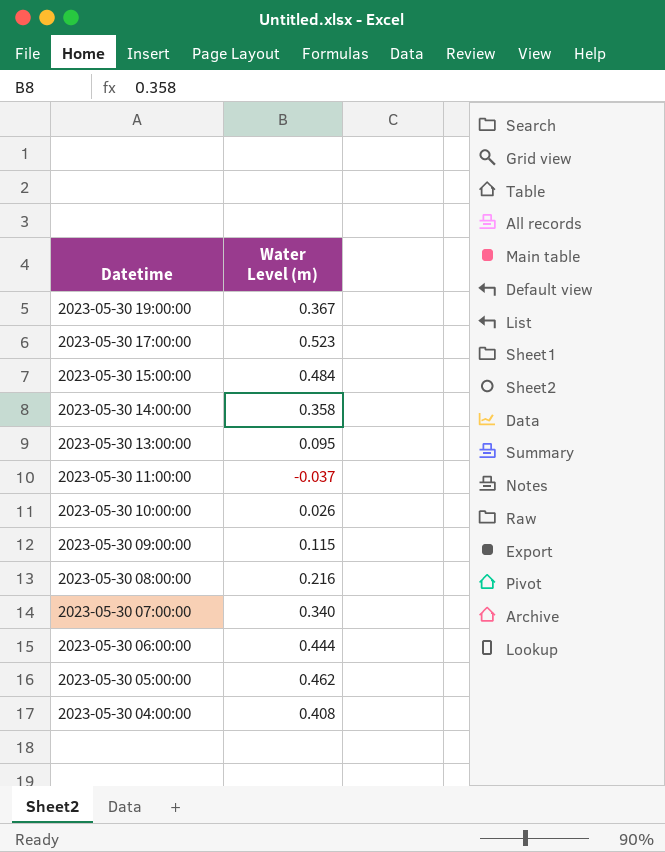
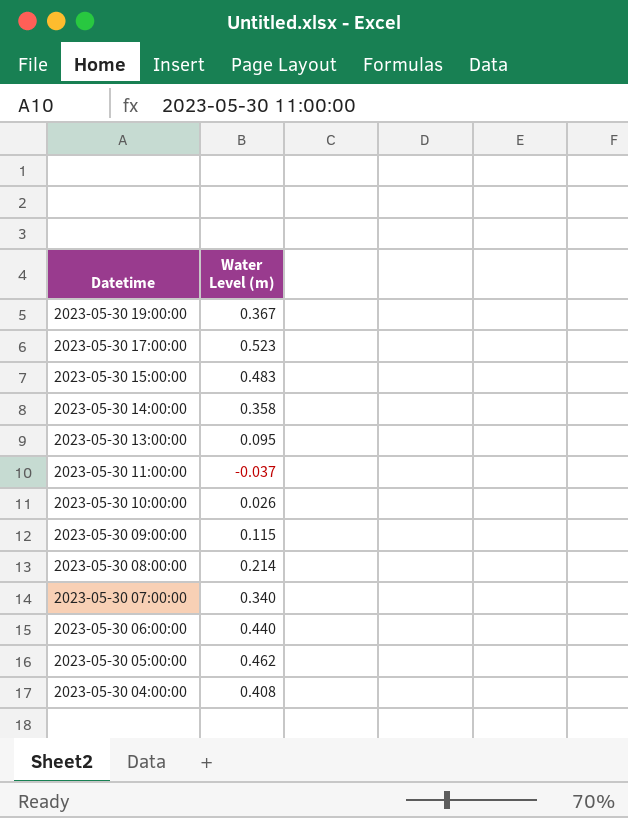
2023-05-30 15:00:00 | Water Level (m): 0.484 -> 0.483
2023-05-30 08:00:00 | Water Level (m): 0.216 -> 0.214
2023-05-30 06:00:00 | Water Level (m): 0.444 -> 0.440

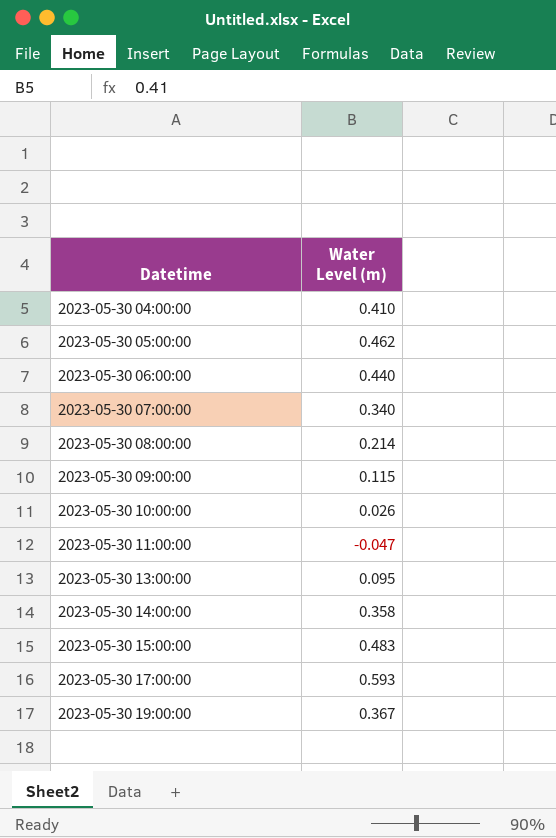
row order: Datetime descending -> Datetime ascending
2023-05-30 04:00:00 | Water Level (m): 0.408 -> 0.410
2023-05-30 11:00:00 | Water Level (m): -0.037 -> -0.047
2023-05-30 17:00:00 | Water Level (m): 0.523 -> 0.593

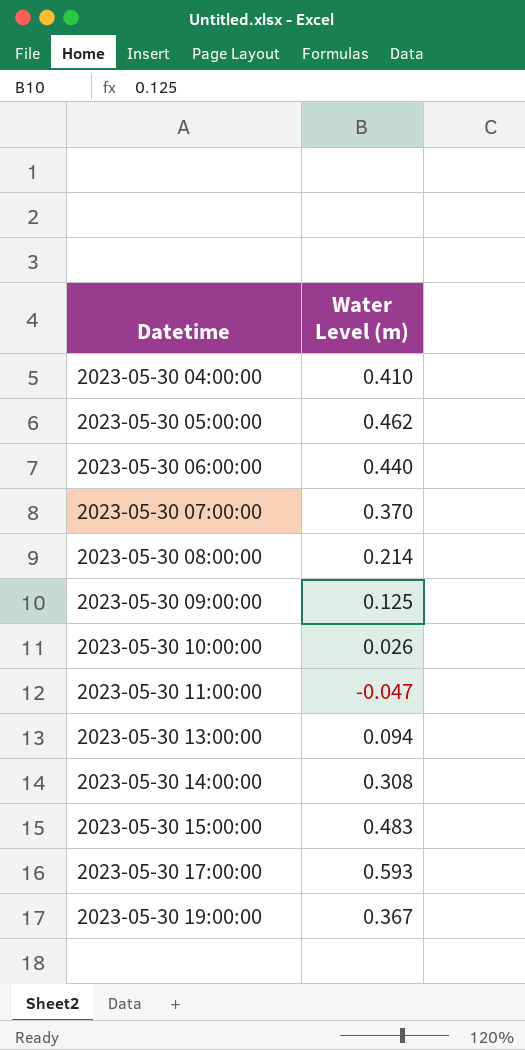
2023-05-30 07:00:00 | Water Level (m): 0.340 -> 0.370
2023-05-30 09:00:00 | Water Level (m): 0.115 -> 0.125
2023-05-30 13:00:00 | Water Level (m): 0.095 -> 0.094
2023-05-30 14:00:00 | Water Level (m): 0.358 -> 0.308

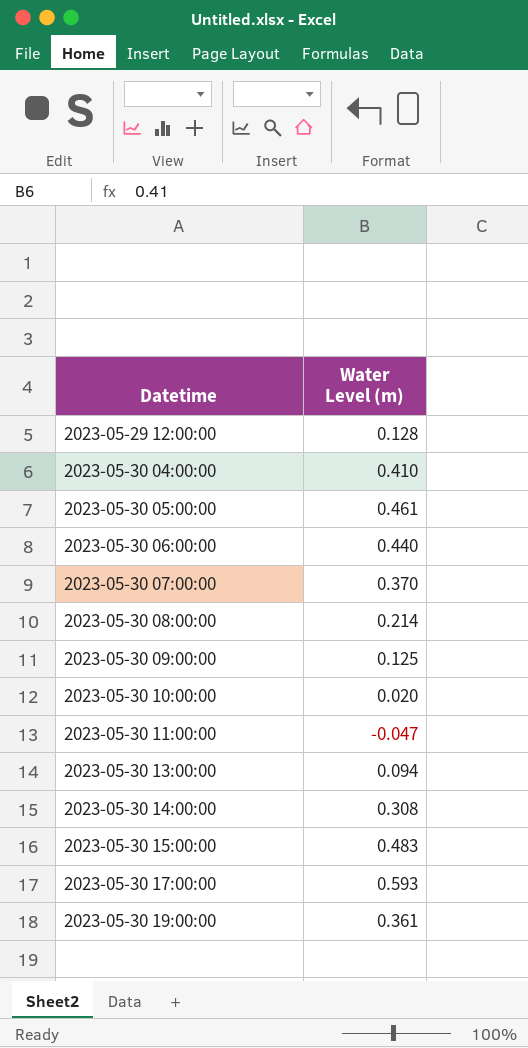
row 2023-05-29 12:00:00: none -> 0.128
2023-05-30 05:00:00 | Water Level (m): 0.462 -> 0.461
2023-05-30 10:00:00 | Water Level (m): 0.026 -> 0.020
2023-05-30 19:00:00 | Water Level (m): 0.367 -> 0.361

